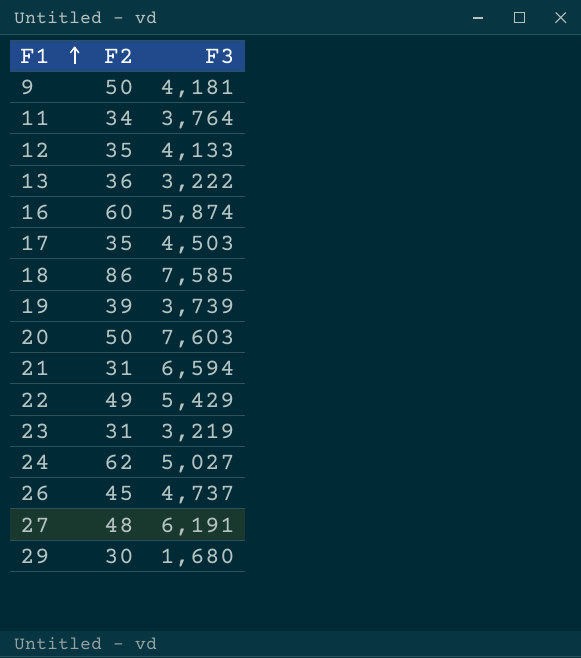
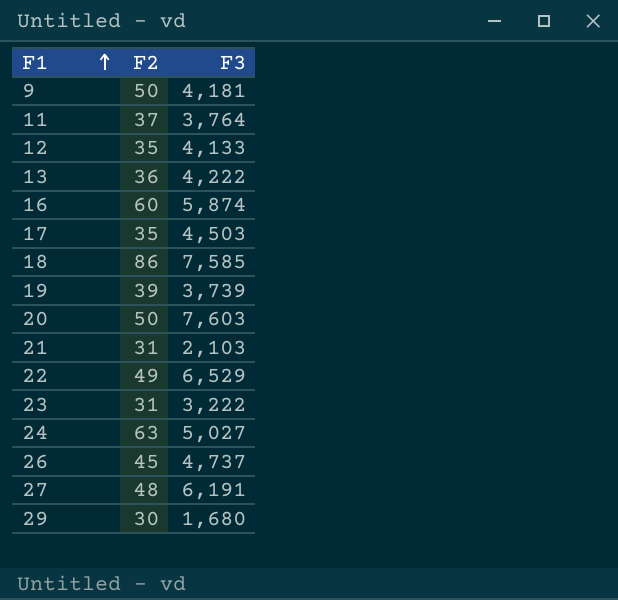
11 | F2: 34 -> 37
13 | F3: 3,222 -> 4,222
21 | F3: 6,594 -> 2,103
22 | F3: 5,429 -> 6,529
23 | F3: 3,219 -> 3,222
24 | F2: 62 -> 63

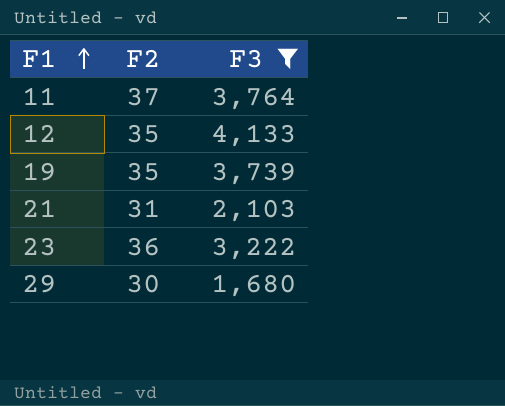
filter: none -> F3 <= 4,133
19 | F2: 39 -> 35
23 | F2: 31 -> 36

